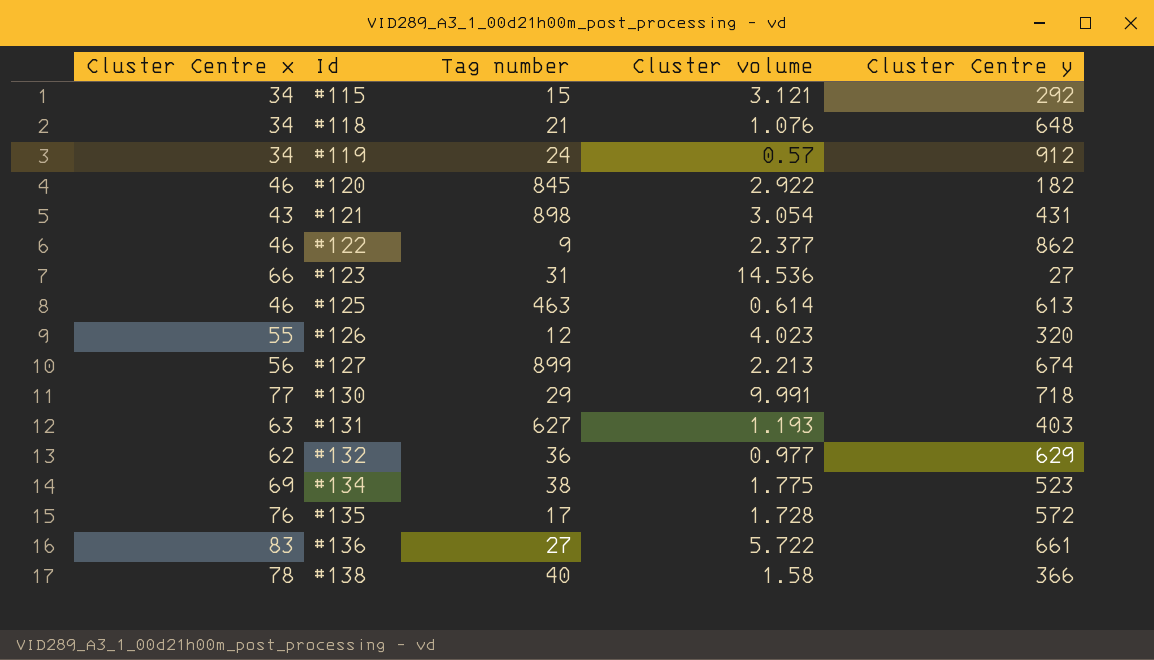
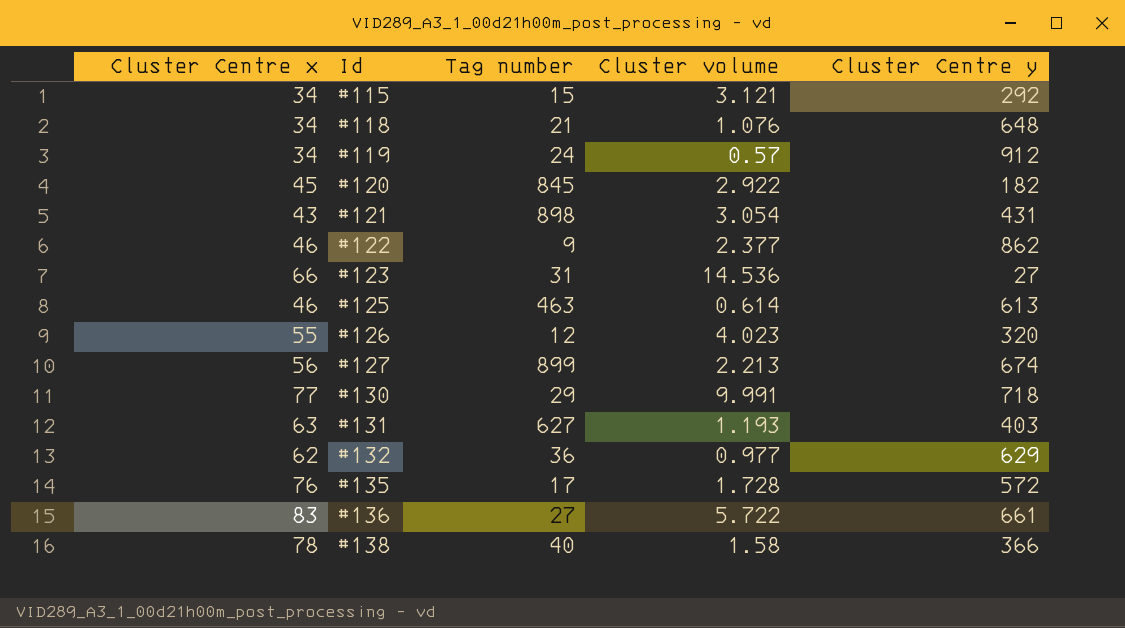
row #134: 69 | 38 | 1.775 | 523 -> none
#120 | Cluster Centre x: 46 -> 45

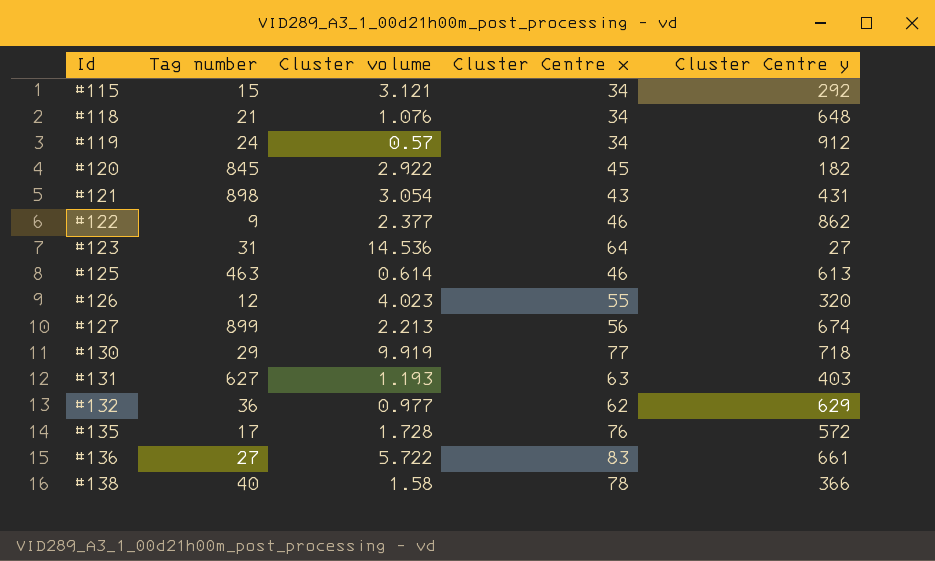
column Cluster Centre x | position: 1 -> 4
#123 | Cluster Centre x: 66 -> 64
#130 | Cluster volume: 9.991 -> 9.919

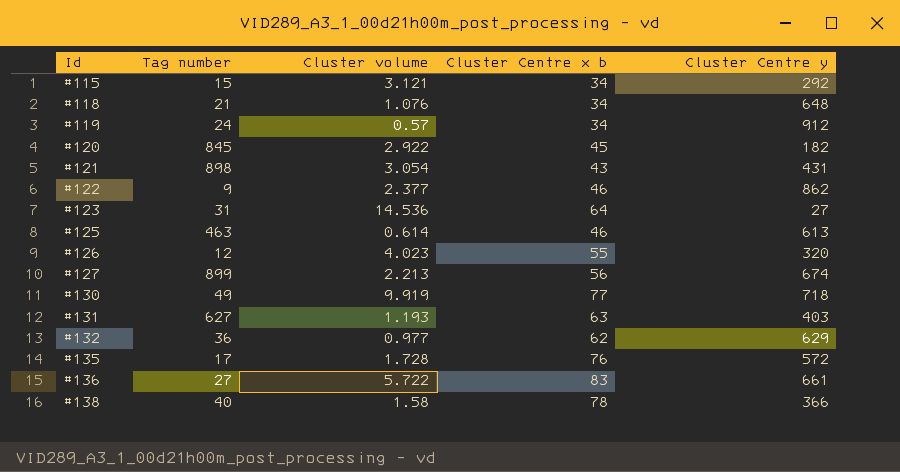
column name: Cluster Centre x -> Cluster Centre x b
#130 | Tag number: 29 -> 49

